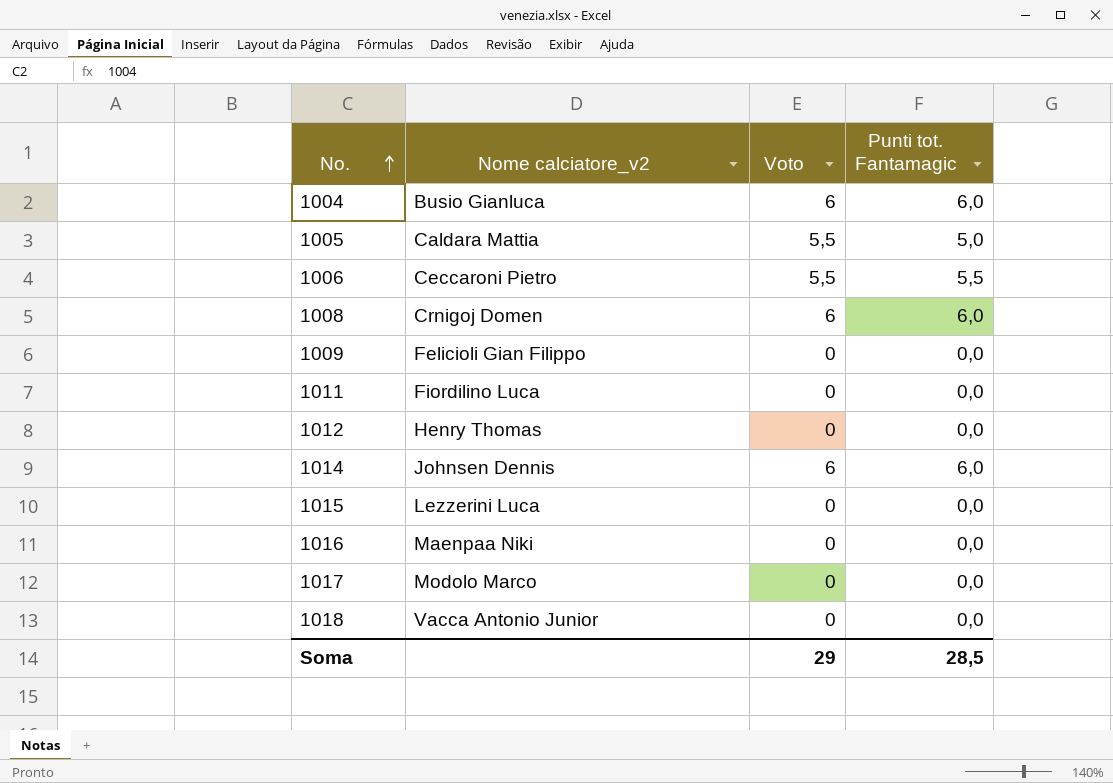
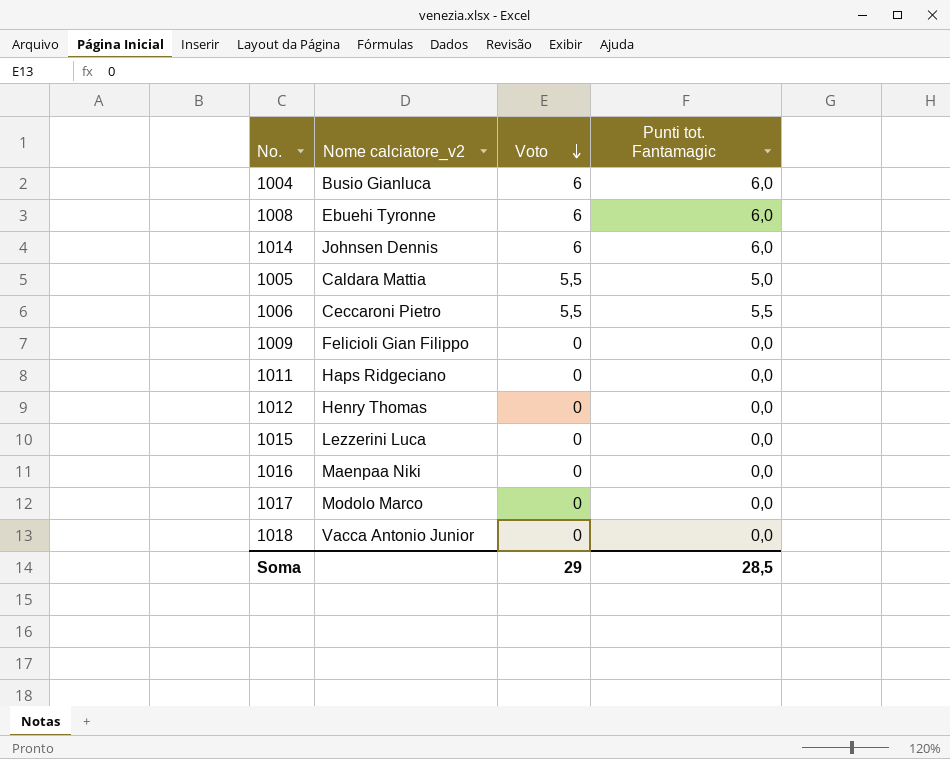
row order: No. ascending -> Voto descending
1008 | Nome calciatore_v2: Crnigoj Domen -> Ebuehi Tyronne
1011 | Nome calciatore_v2: Fiordilino Luca -> Haps Ridgeciano

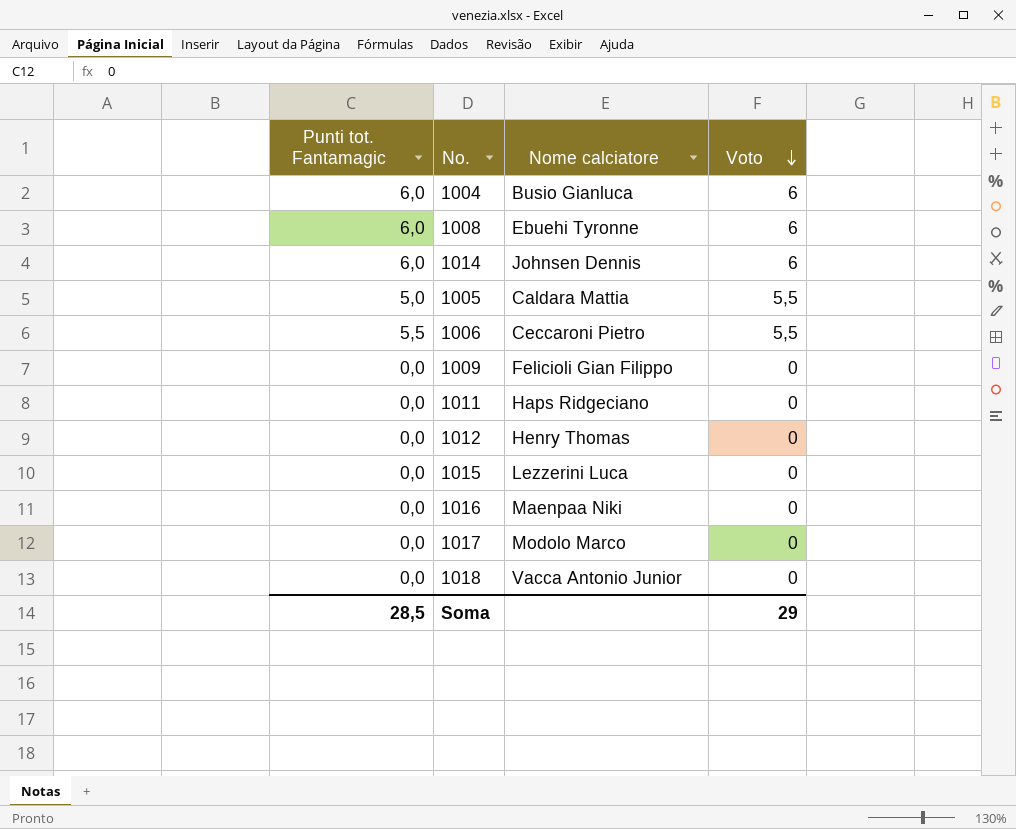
column Punti tot. Fantamagic | position: 4 -> 1
column name: Nome calciatore_v2 -> Nome calciatore

